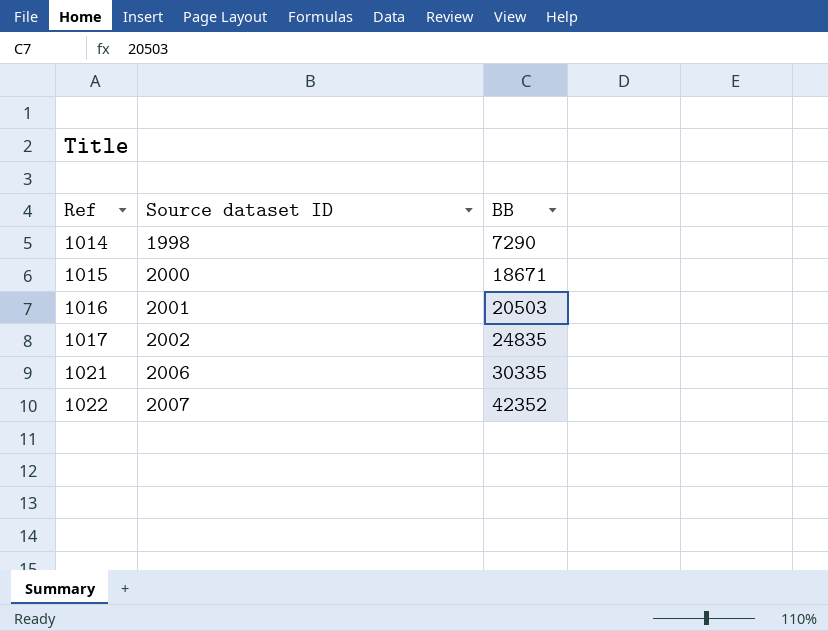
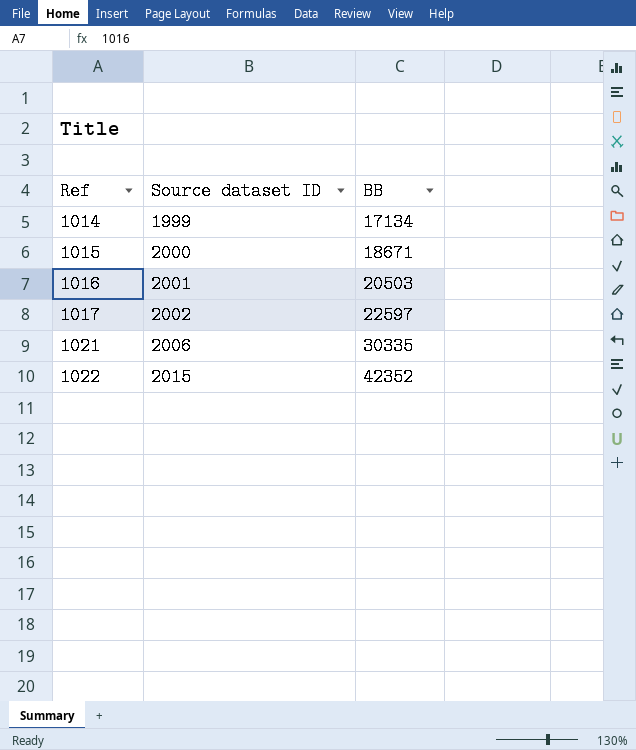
1014 | Source dataset ID: 1998 -> 1999
1014 | BB: 7290 -> 17134
1017 | BB: 24835 -> 22597
1022 | Source dataset ID: 2007 -> 2015

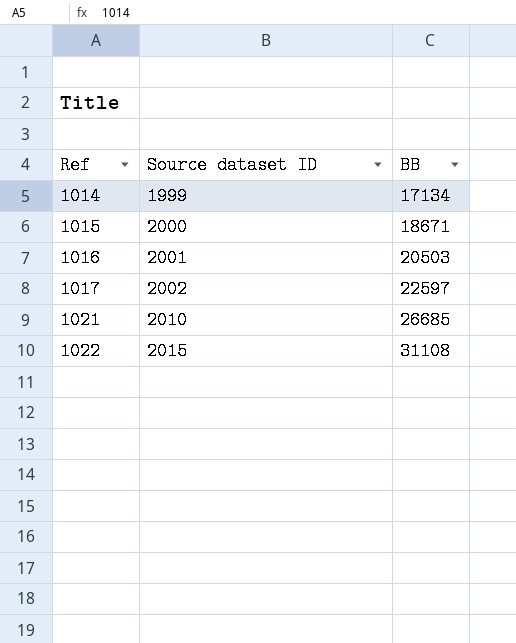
1021 | Source dataset ID: 2006 -> 2010
1021 | BB: 30335 -> 26685
1022 | BB: 42352 -> 31108

